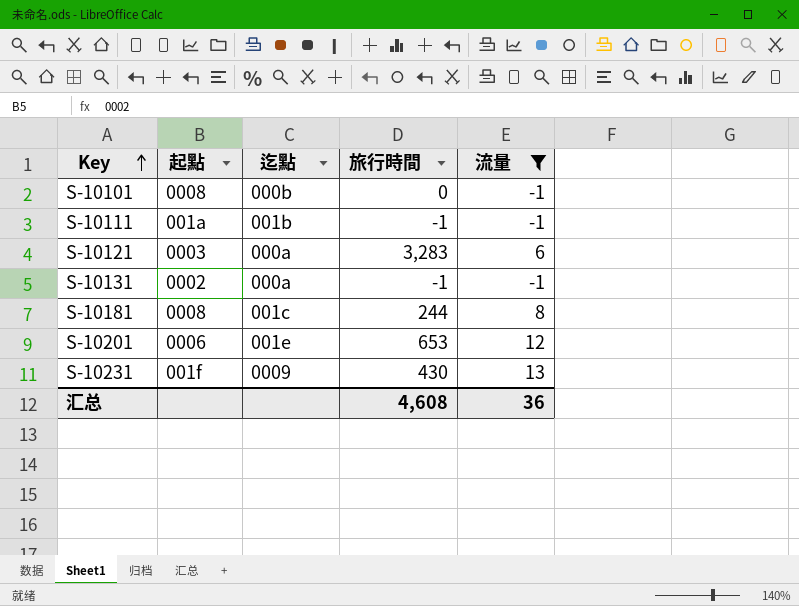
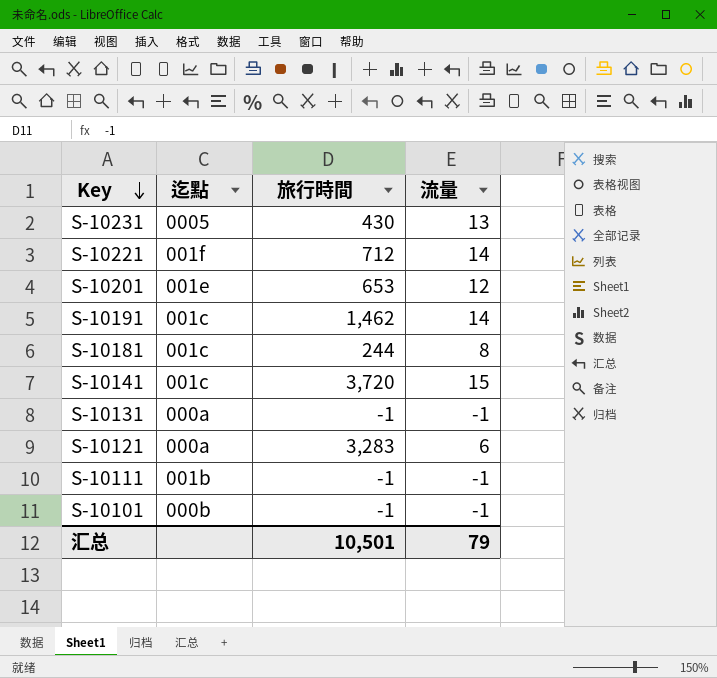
filter: 流量 <= 13 -> none
row order: Key ascending -> Key descending
column 起點 | position: 2 -> none
S-10231 | 迄點: 0009 -> 0005
S-10101 | 旅行時間: 0 -> -1
汇总 | 旅行時間: 4,608 -> 10,501
汇总 | 流量: 36 -> 79

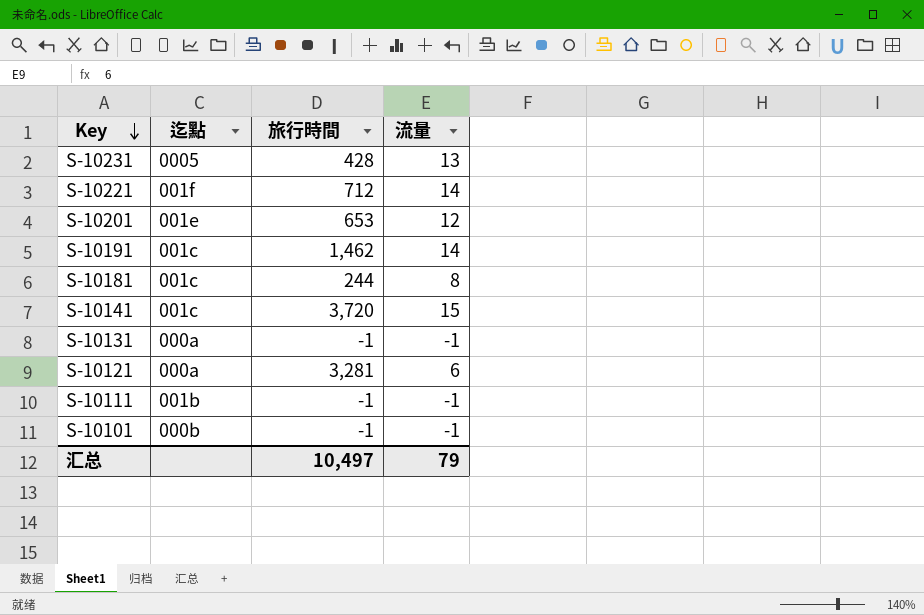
S-10231 | 旅行時間: 430 -> 428
S-10121 | 旅行時間: 3,283 -> 3,281
汇总 | 旅行時間: 10,501 -> 10,497

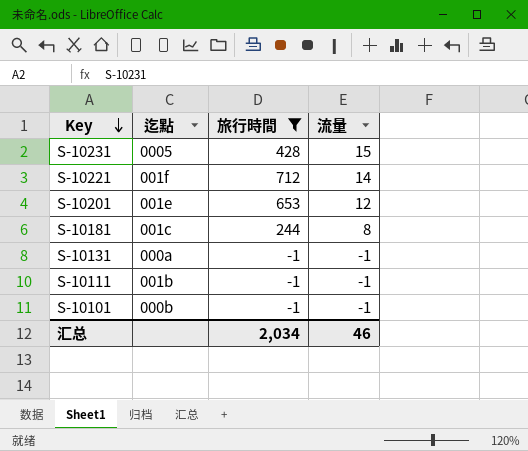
filter: none -> 旅行時間 <= 712
S-10231 | 流量: 13 -> 15
汇总 | 旅行時間: 10,497 -> 2,034
汇总 | 流量: 79 -> 46

